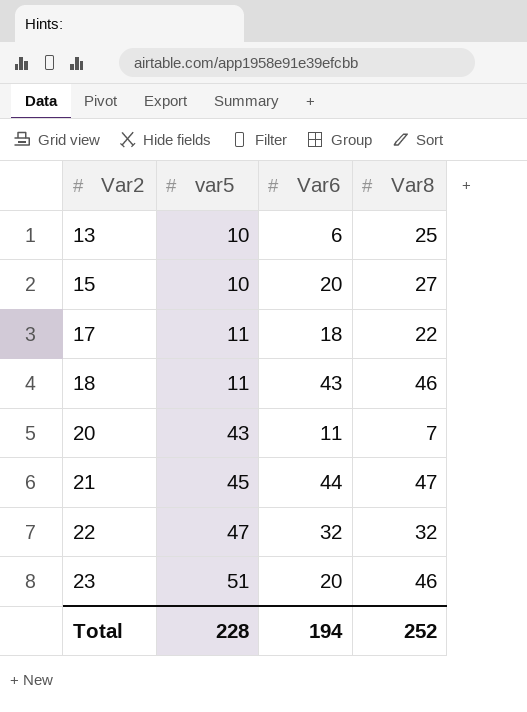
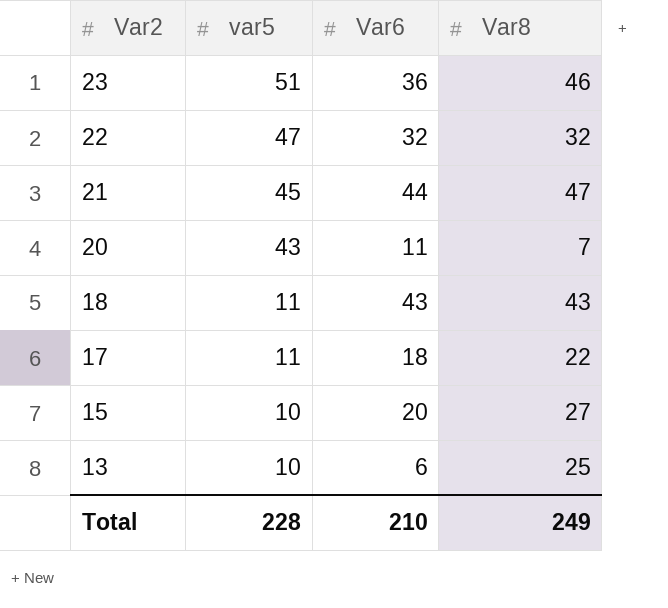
row order: Var2 ascending -> Var2 descending
23 | Var6: 20 -> 36
18 | Var8: 46 -> 43
Total | Var6: 194 -> 210
Total | Var8: 252 -> 249

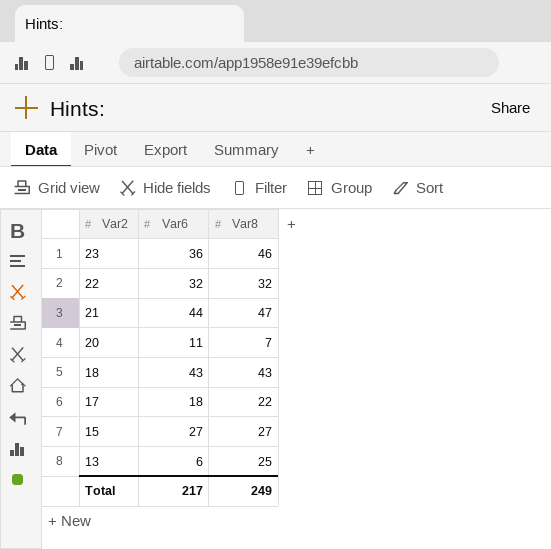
column var5 | position: 2 -> none
15 | Var6: 20 -> 27
Total | Var6: 210 -> 217

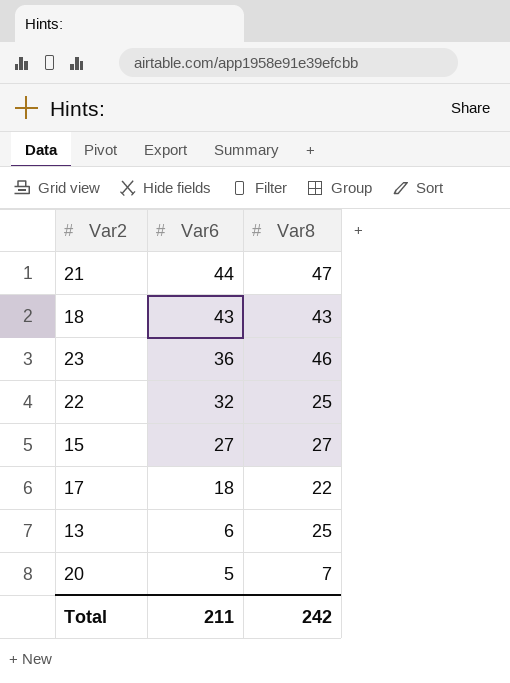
row order: Var2 descending -> Var6 descending
22 | Var8: 32 -> 25
20 | Var6: 11 -> 5
Total | Var6: 217 -> 211
Total | Var8: 249 -> 242

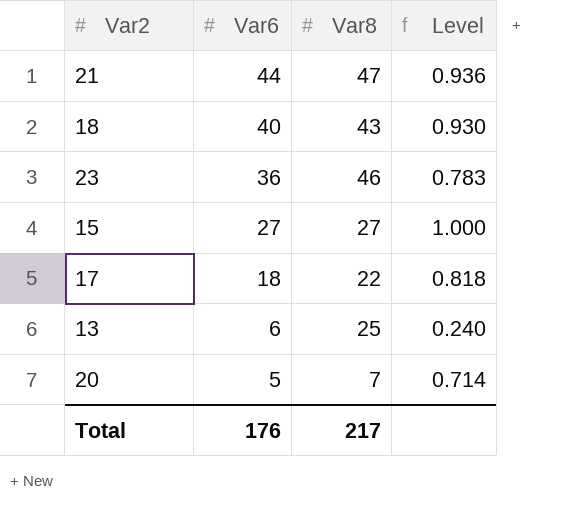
column Level | formula: none -> [Var6] / [Var8]
row 22: 32 | 25 -> none
18 | Var6: 43 -> 40
Total | Var6: 211 -> 176
Total | Var8: 242 -> 217

